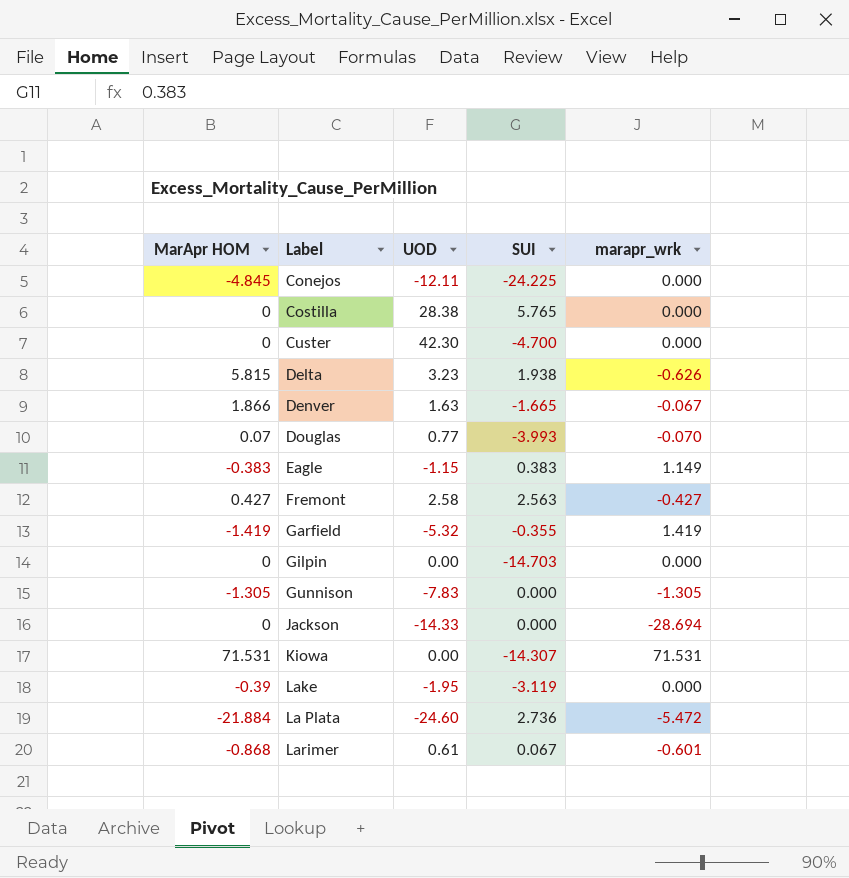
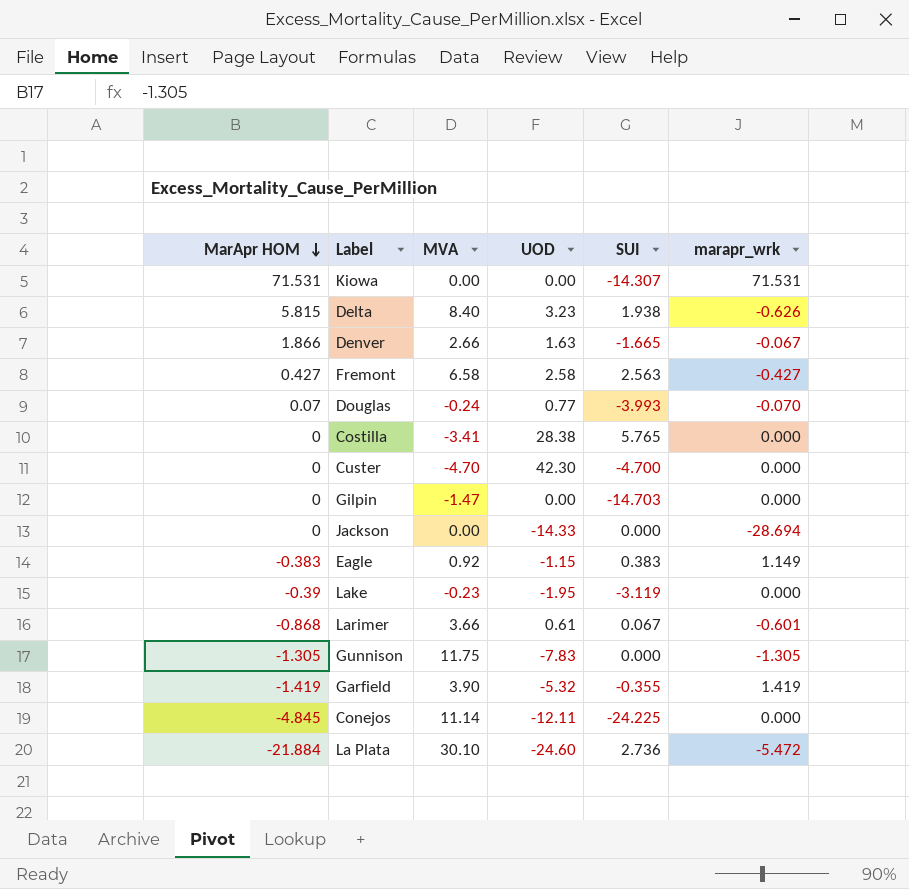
row order: none -> MarApr HOM descending
column MVA | position: none -> 3

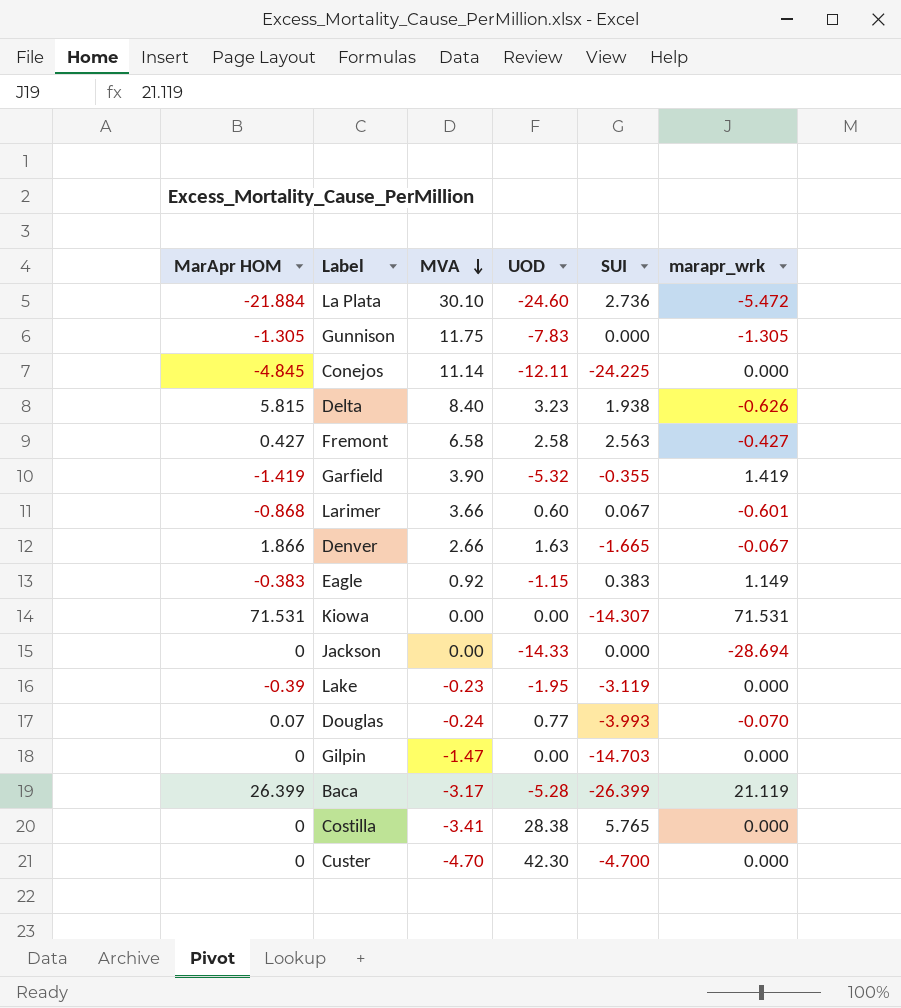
row order: MarApr HOM descending -> MVA descending
Larimer | UOD: 0.61 -> 0.60
row Baca: none -> 26.399 | -3.17 | -5.28 | -26.399 | 21.119

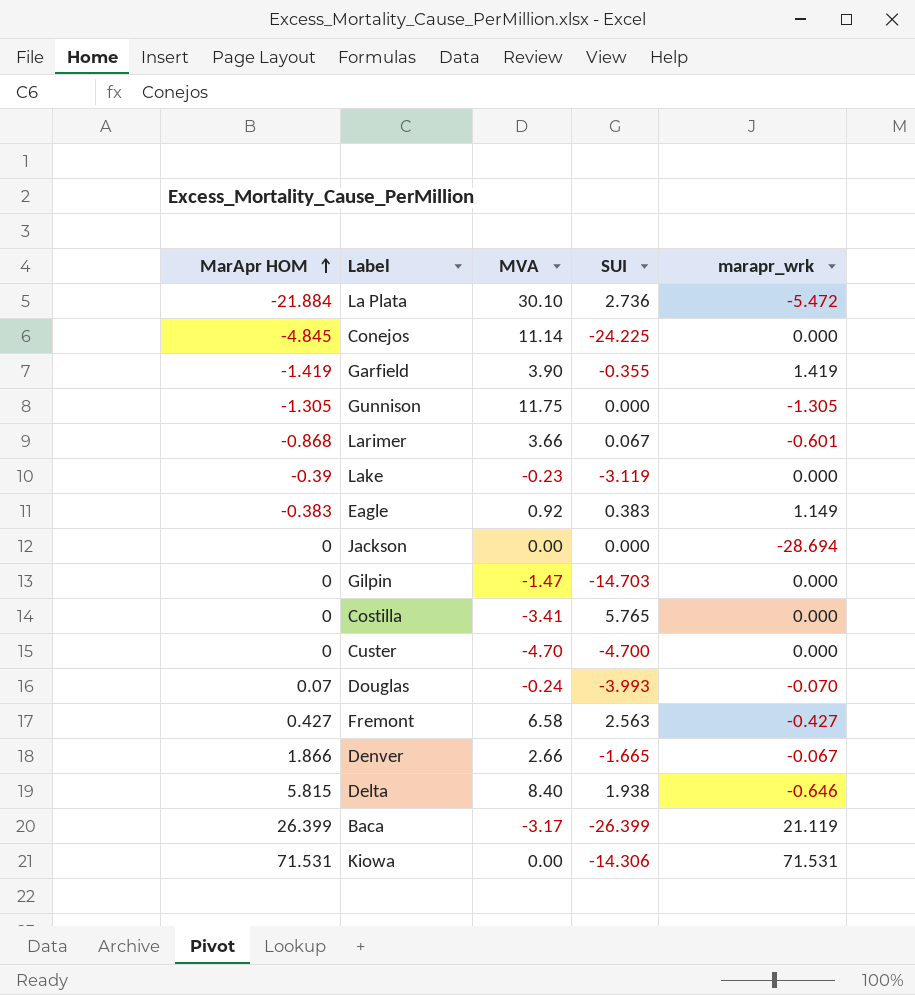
row order: MVA descending -> MarApr HOM ascending
column UOD | position: 4 -> none
Delta | marapr_wrk: -0.626 -> -0.646
Kiowa | SUI: -14.307 -> -14.306

